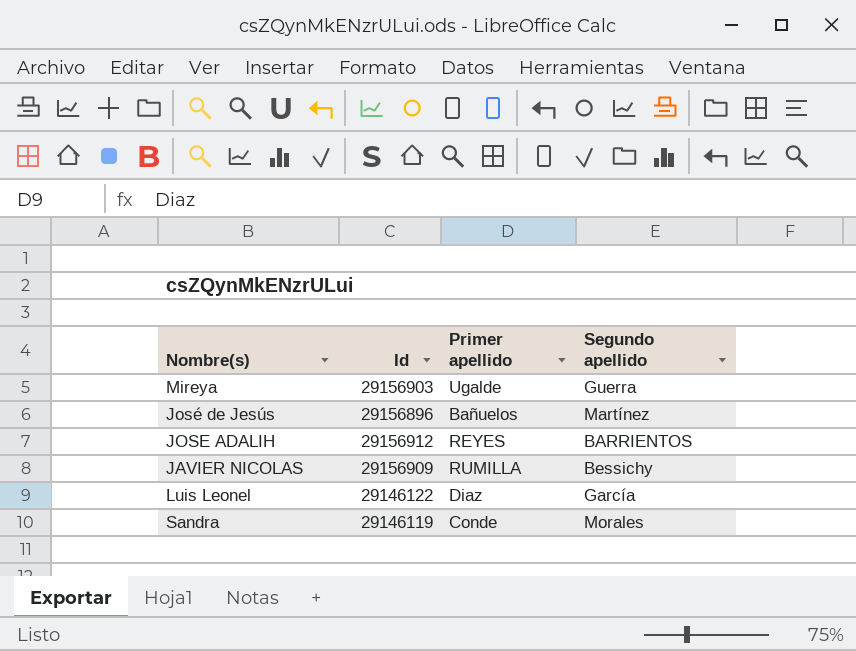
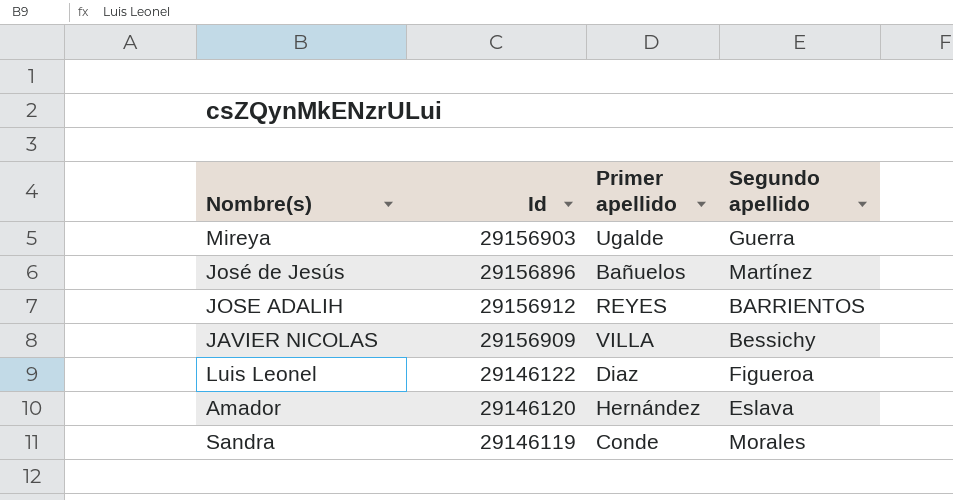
JAVIER NICOLAS | Primer apellido: RUMILLA -> VILLA
Luis Leonel | Segundo apellido: García -> Figueroa
row Amador: none -> 29146120 | Hernández | Eslava

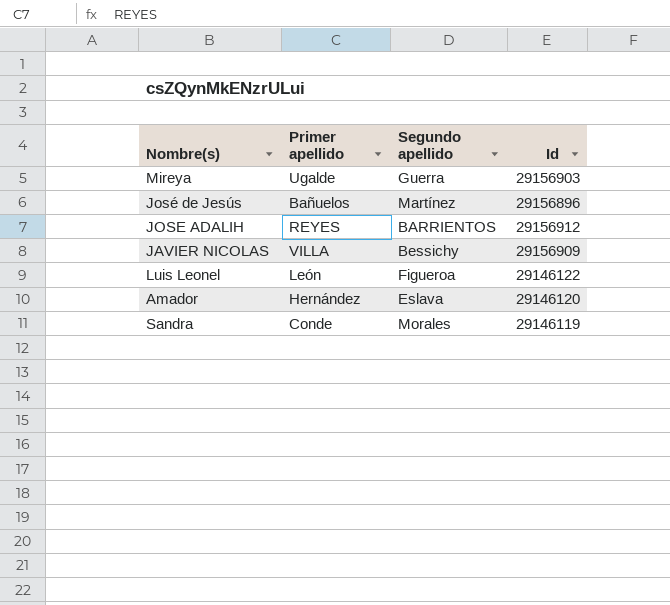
column Id | position: 2 -> 4
Luis Leonel | Primer apellido: Diaz -> León

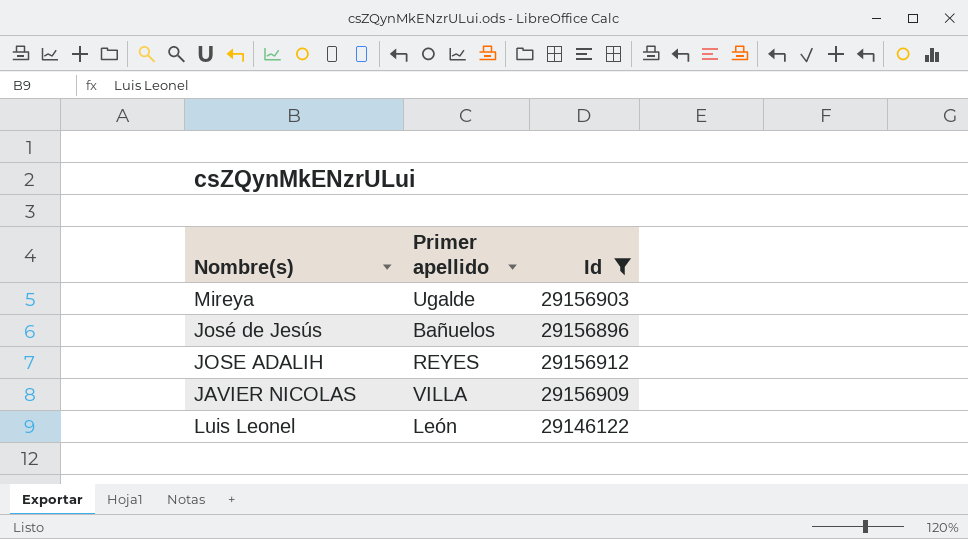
filter: none -> Id >= 29146122
column Segundo apellido | position: 3 -> none

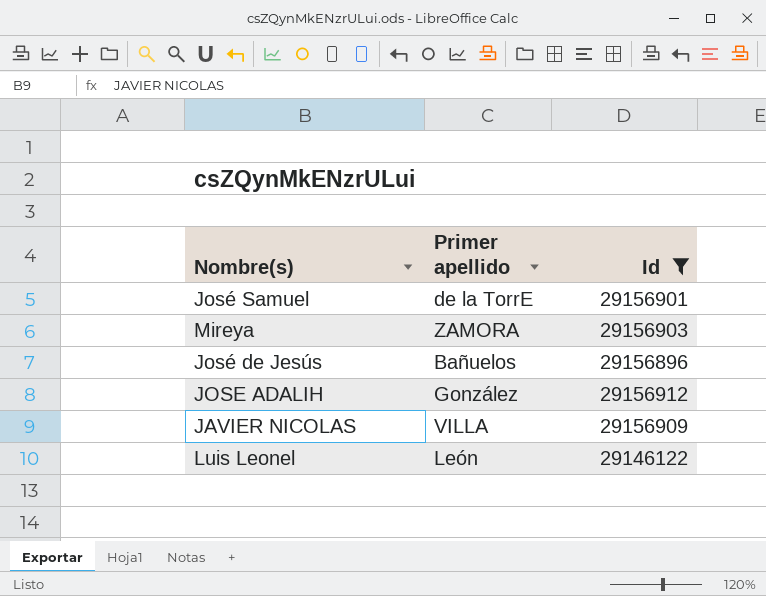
row José Samuel: none -> de la TorrE | 29156901
Mireya | Primer apellido: Ugalde -> ZAMORA
JOSE ADALIH | Primer apellido: REYES -> González

